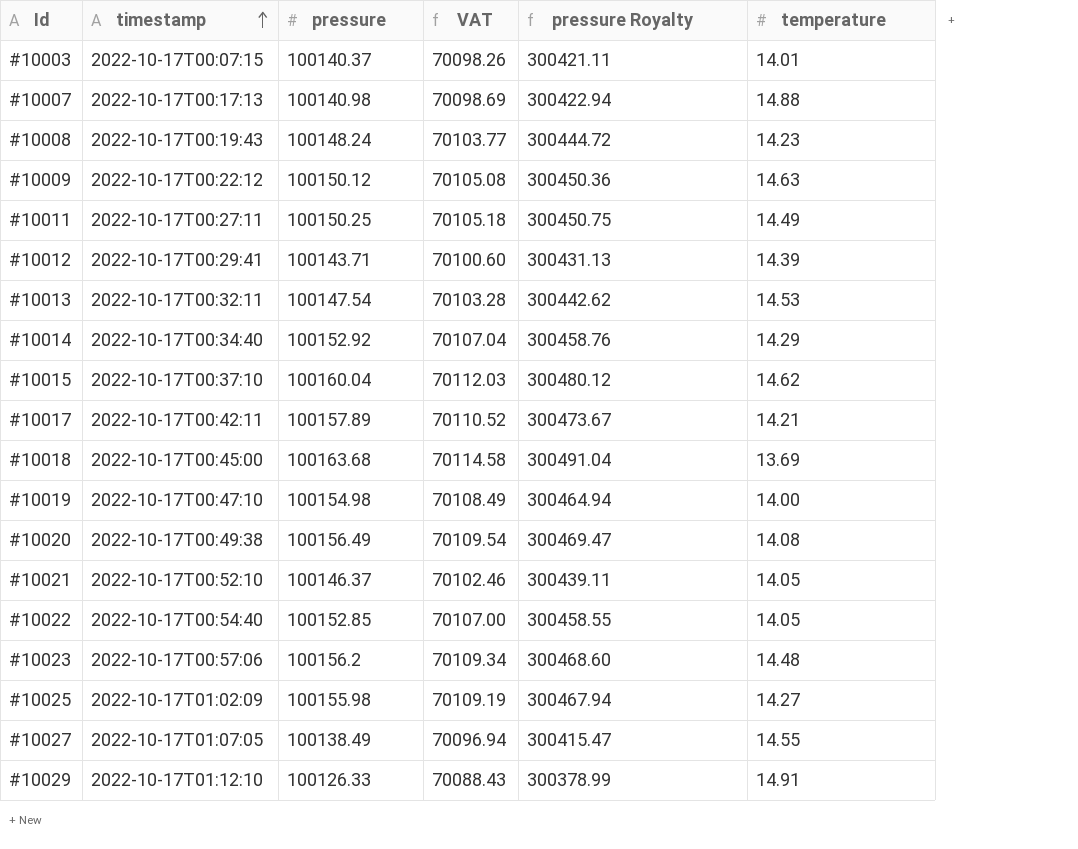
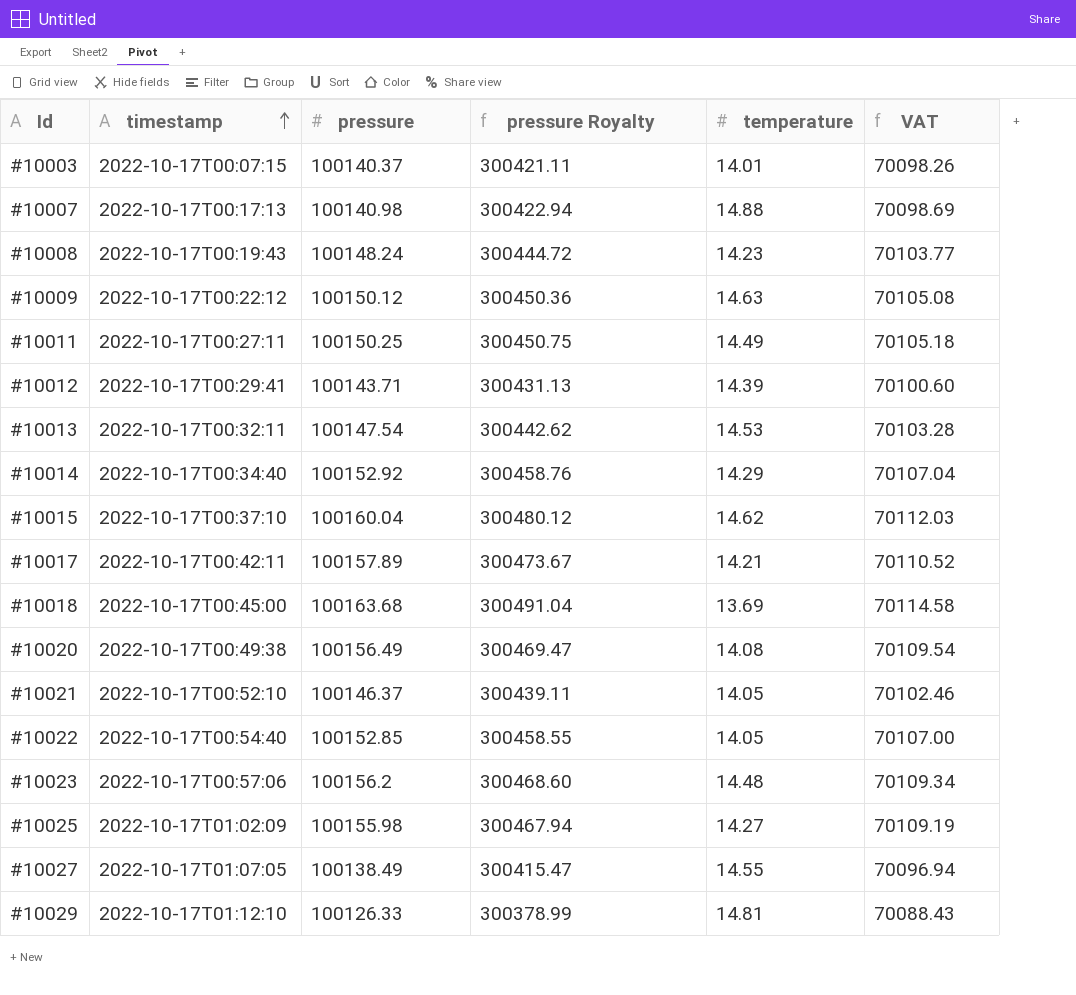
column VAT | position: 4 -> 6
row #10019: 2022-10-17T00:47:10 | 100154.98 | 70108.49 | 300464.94 | 14.00 -> none
#10029 | temperature: 14.91 -> 14.81

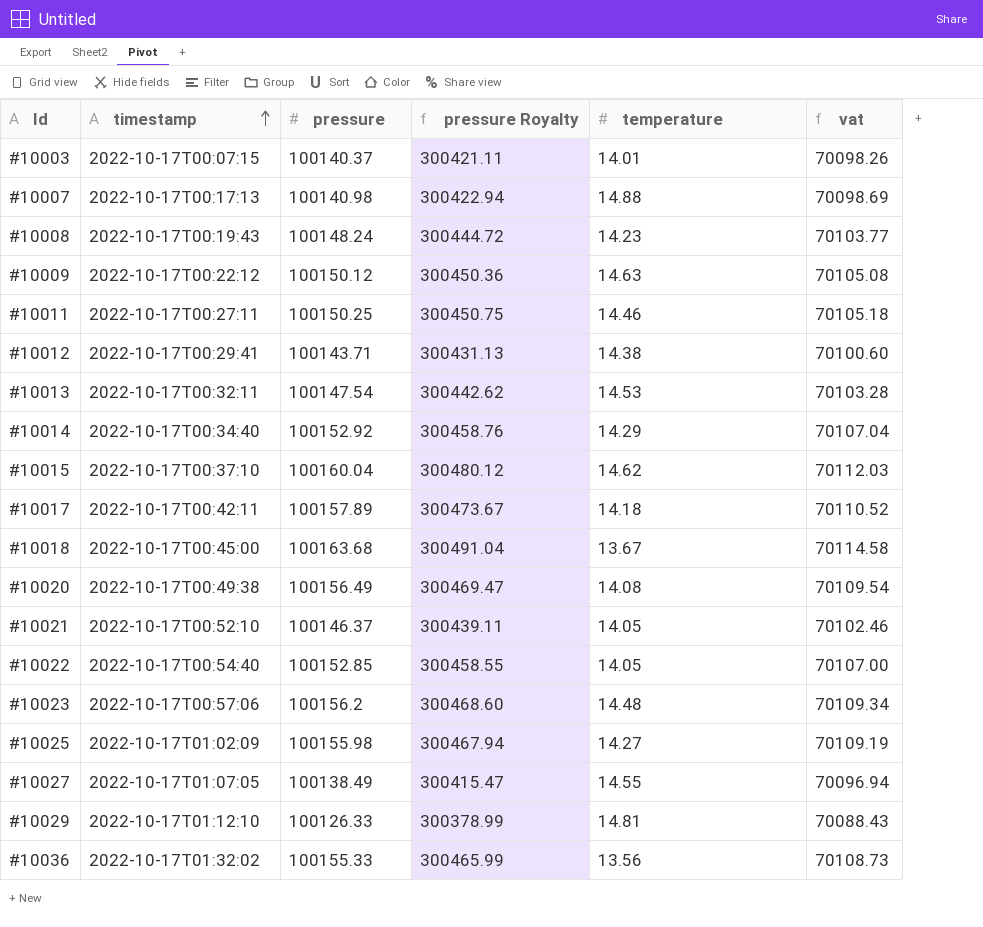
column name: VAT -> vat
#10011 | temperature: 14.49 -> 14.46
#10012 | temperature: 14.39 -> 14.38
#10017 | temperature: 14.21 -> 14.18
#10018 | temperature: 13.69 -> 13.67
row #10036: none -> 2022-10-17T01:32:02 | 100155.33 | 300465.99 | 13.56 | 70108.73

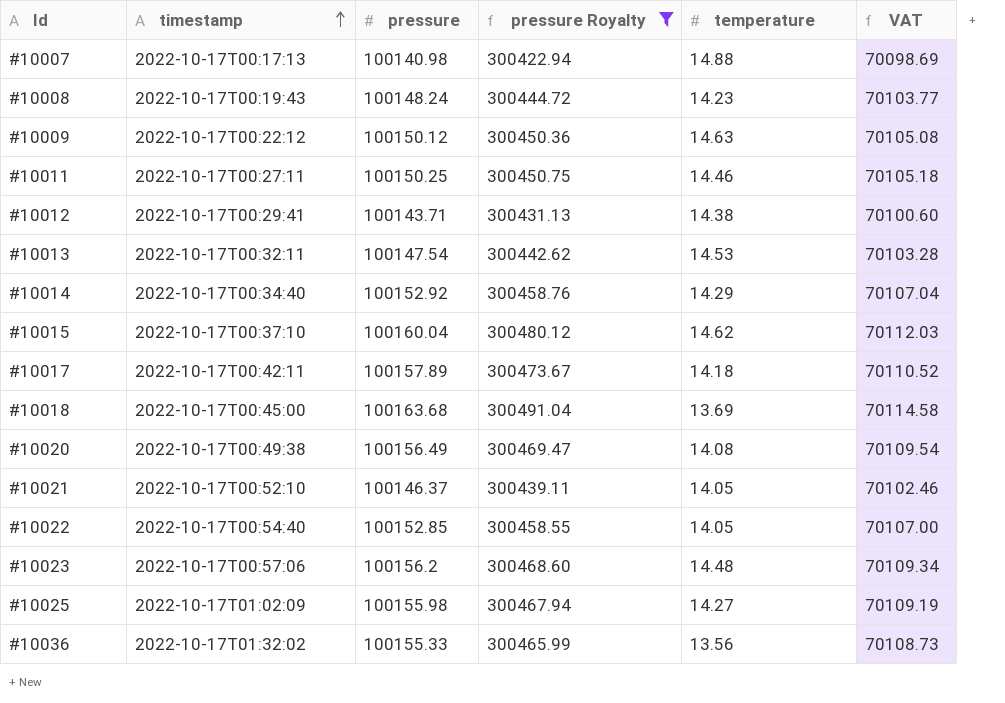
filter: none -> pressure Royalty >= 300422.94
column name: vat -> VAT
#10018 | temperature: 13.67 -> 13.69

